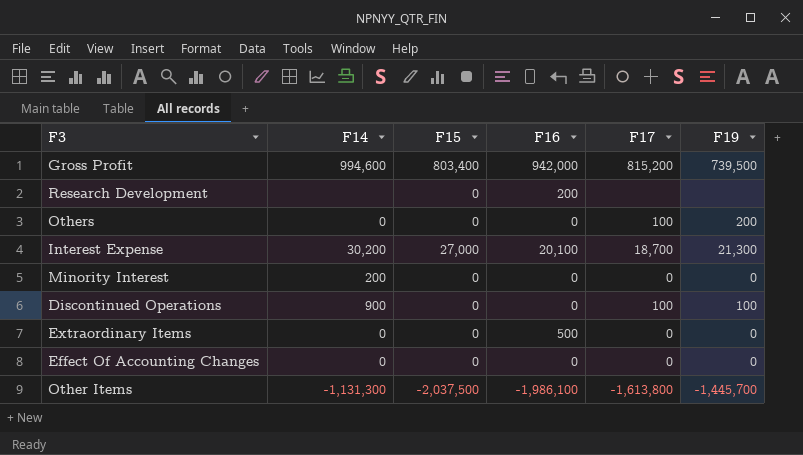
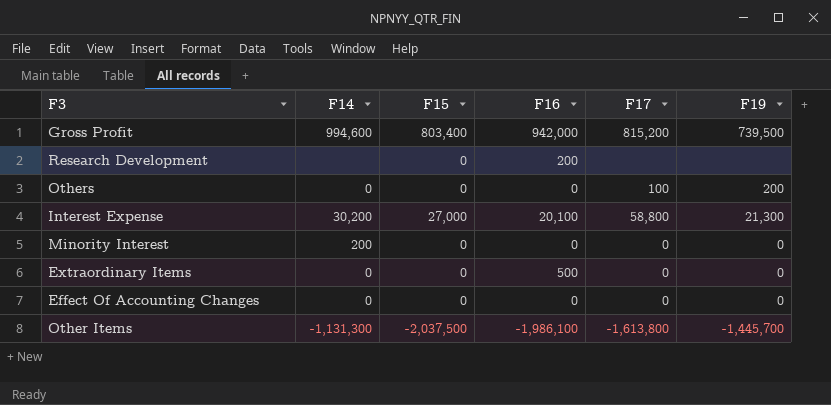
row Discontinued Operations: 900 | 0 | 0 | 100 | 100 -> none
Interest Expense | F17: 18,700 -> 58,800

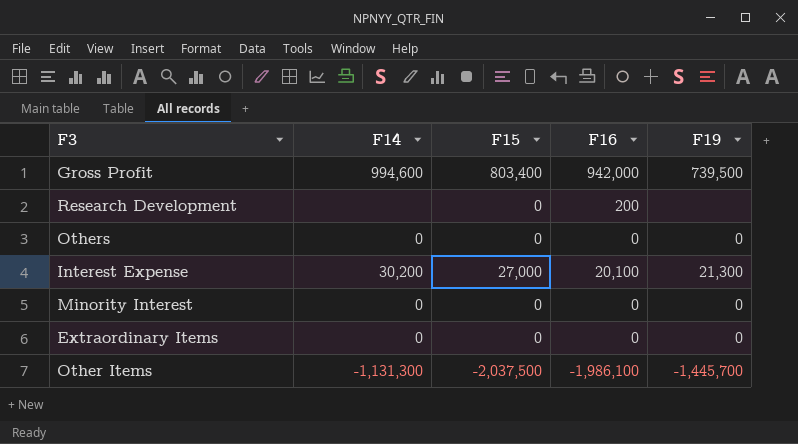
column F17 | position: 5 -> none
row Effect Of Accounting Changes: 0 | 0 | 0 | 0 | 0 -> none
Others | F19: 200 -> 0
Minority Interest | F14: 200 -> 0
Extraordinary Items | F16: 500 -> 0

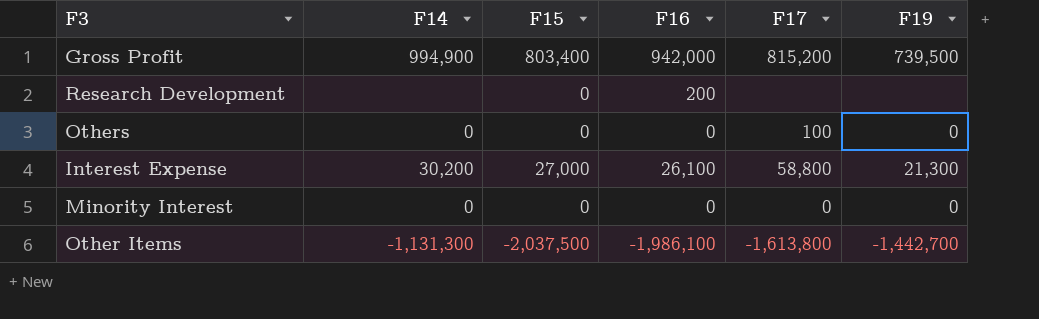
column F17 | position: none -> 5
row Extraordinary Items: 0 | 0 | 0 | 0 -> none
Gross Profit | F14: 994,600 -> 994,900
Interest Expense | F16: 20,100 -> 26,100
Other Items | F19: -1,445,700 -> -1,442,700

